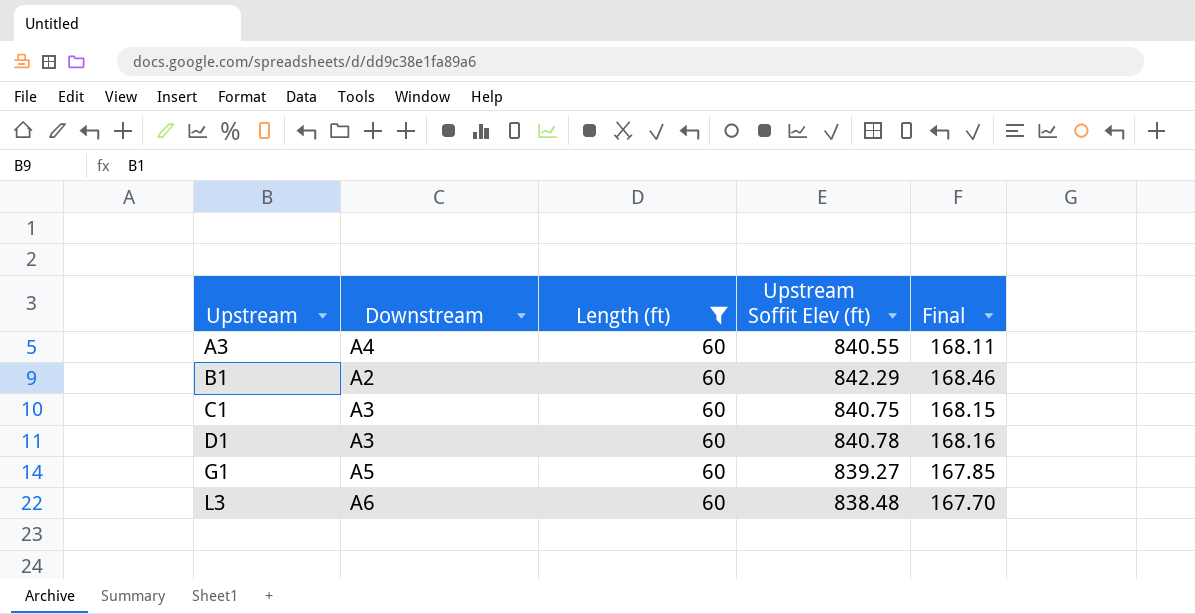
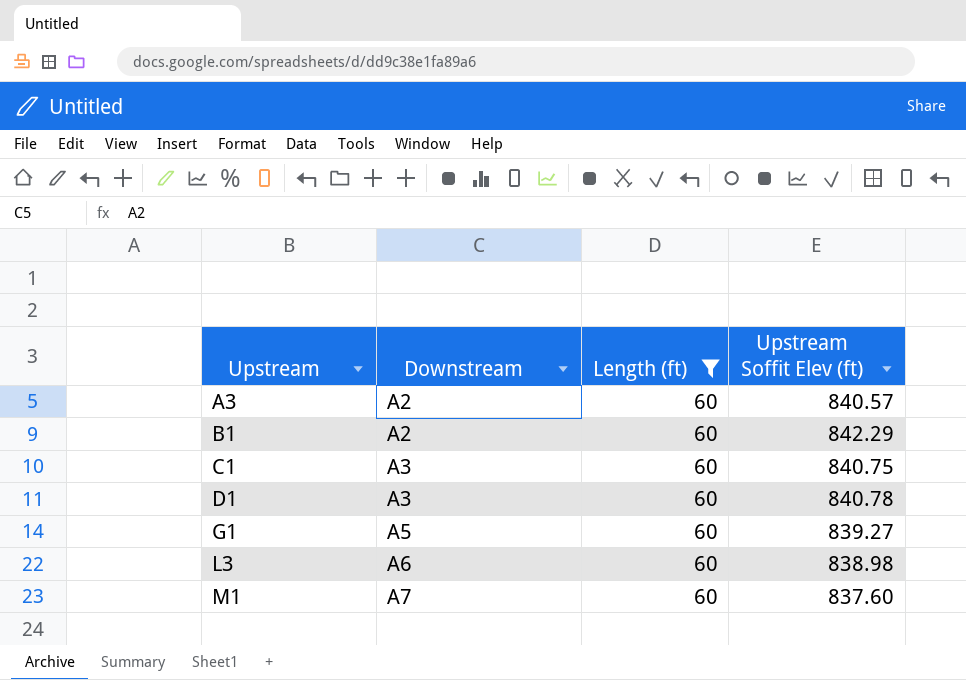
column Final | formula: [Upstream Soffit Elev (ft)] * 0.2 -> none
A3 | Downstream: A4 -> A2
A3 | Upstream Soffit Elev (ft): 840.55 -> 840.57
L3 | Upstream Soffit Elev (ft): 838.48 -> 838.98
row M1: none -> A7 | 60 | 837.60

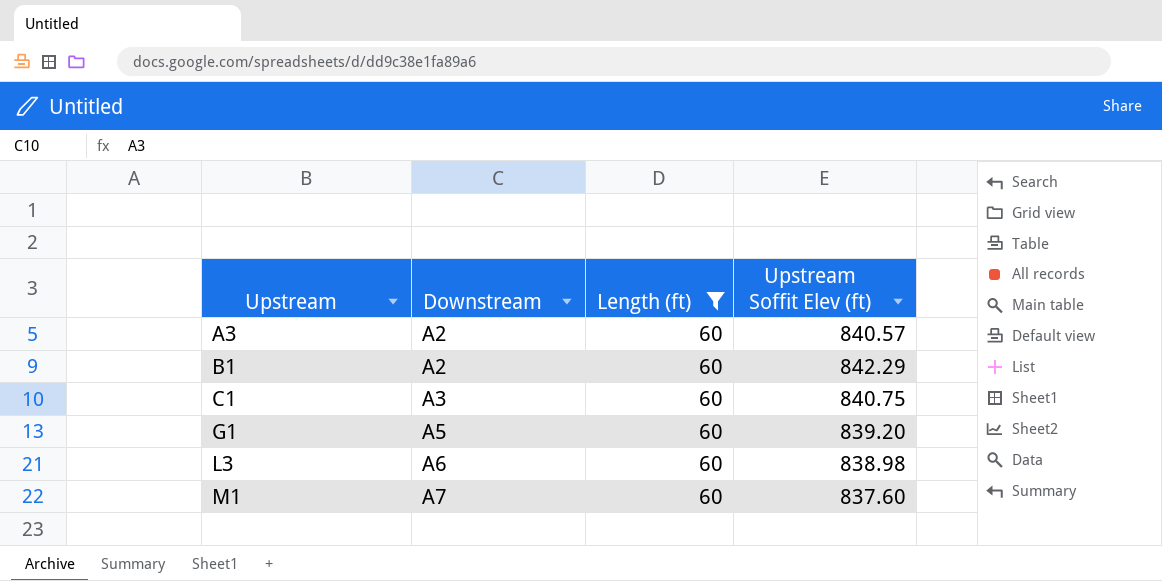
row D1: A3 | 60 | 840.78 -> none
G1 | Upstream Soffit Elev (ft): 839.27 -> 839.20

